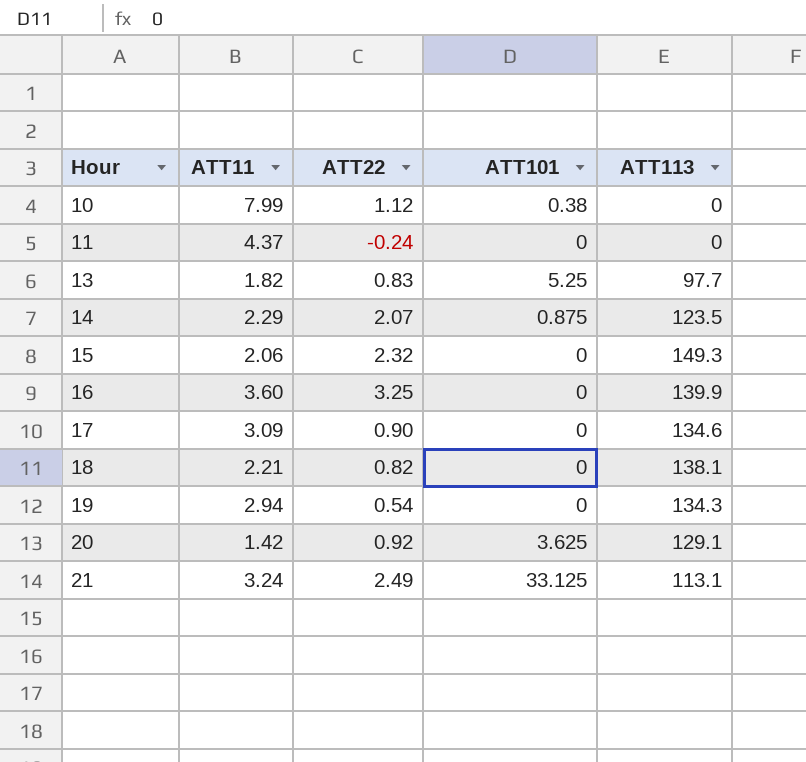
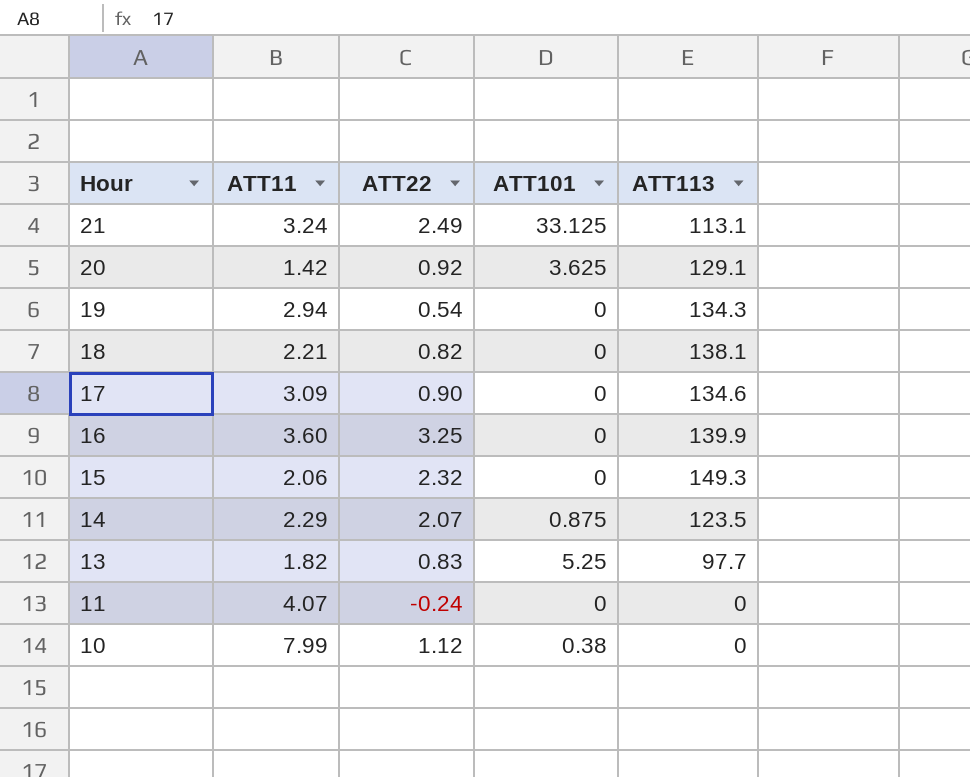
row order: Hour ascending -> Hour descending
11 | ATT11: 4.37 -> 4.07

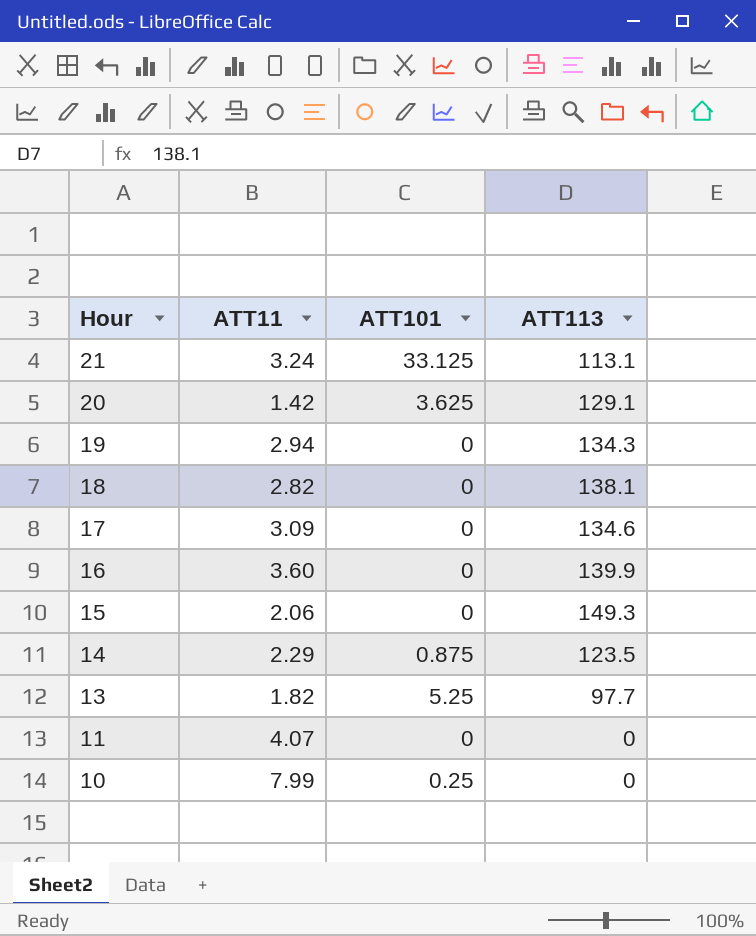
column ATT22 | position: 3 -> none
18 | ATT11: 2.21 -> 2.82
10 | ATT101: 0.38 -> 0.25

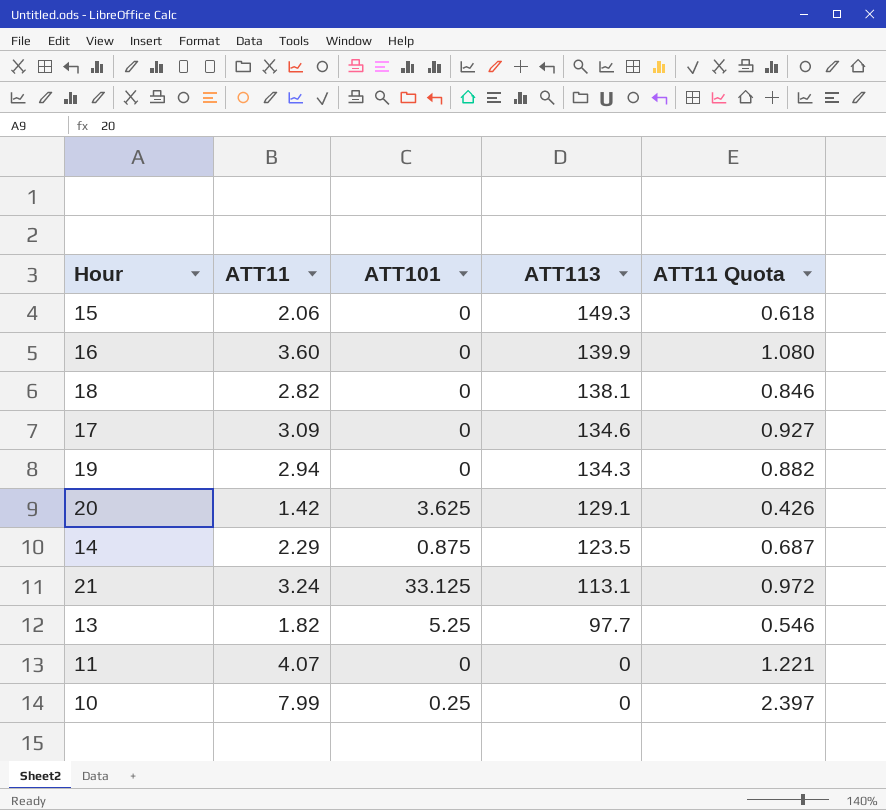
row order: Hour descending -> ATT113 descending
column ATT11 Quota | formula: none -> [ATT11] * 0.3

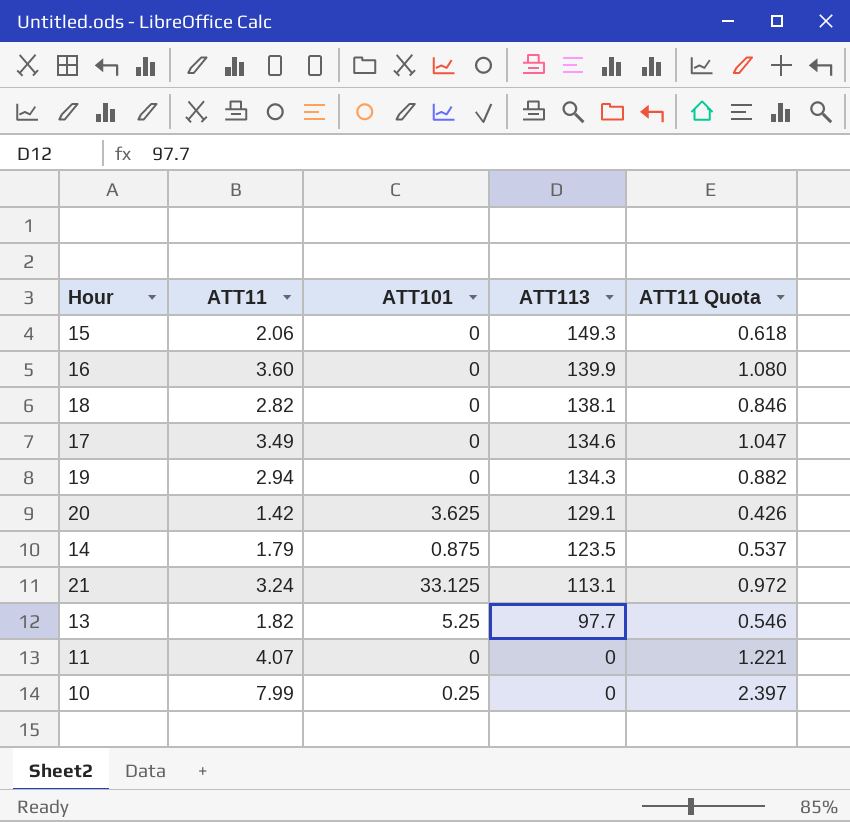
17 | ATT11: 3.09 -> 3.49
17 | ATT11 Quota: 0.927 -> 1.047
14 | ATT11: 2.29 -> 1.79
14 | ATT11 Quota: 0.687 -> 0.537

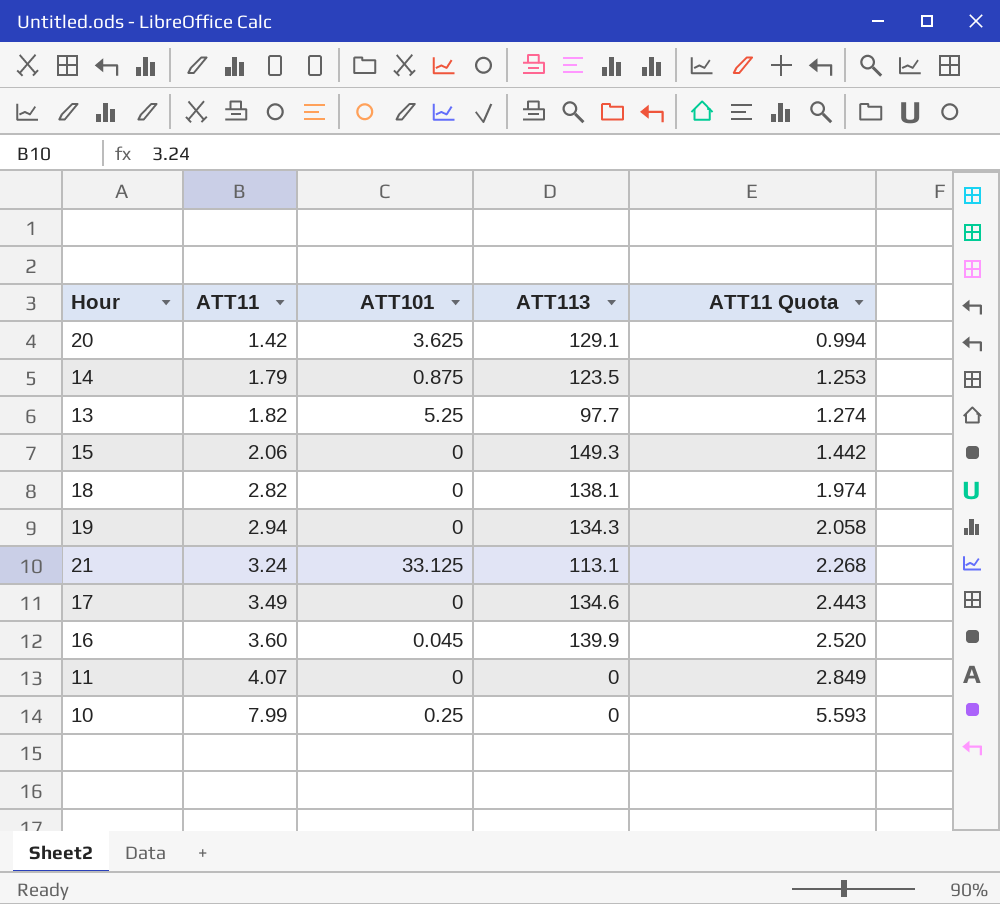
row order: ATT113 descending -> ATT11 ascending
column ATT11 Quota | formula: [ATT11] * 0.3 -> [ATT11] * 0.7
16 | ATT101: 0 -> 0.045

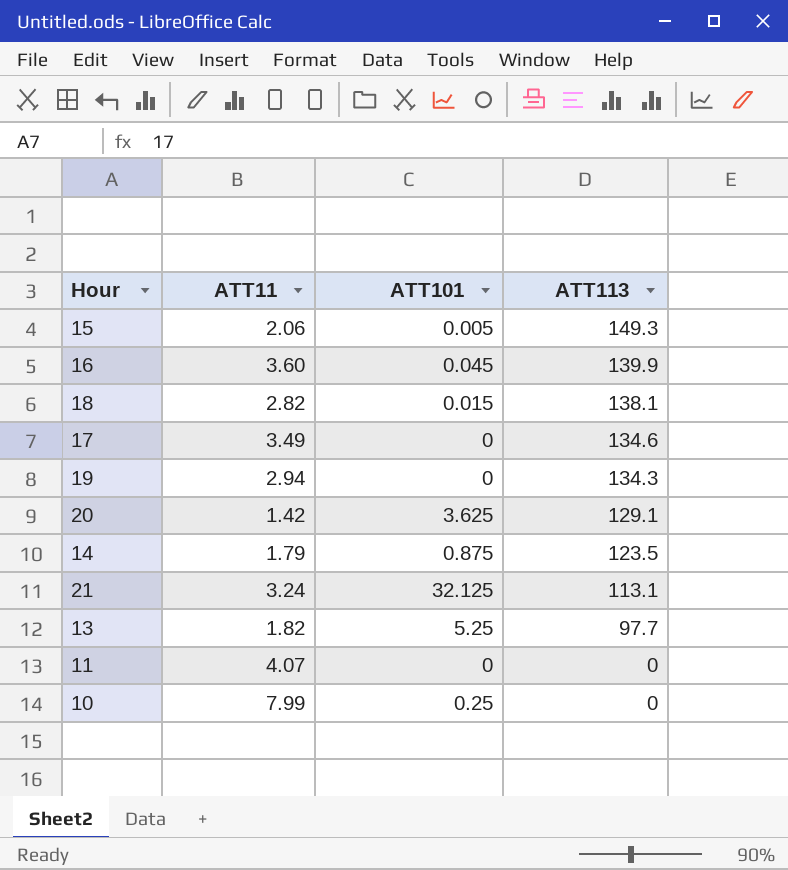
row order: ATT11 ascending -> ATT113 descending
column ATT11 Quota | formula: [ATT11] * 0.7 -> none
15 | ATT101: 0 -> 0.005
18 | ATT101: 0 -> 0.015
21 | ATT101: 33.125 -> 32.125

